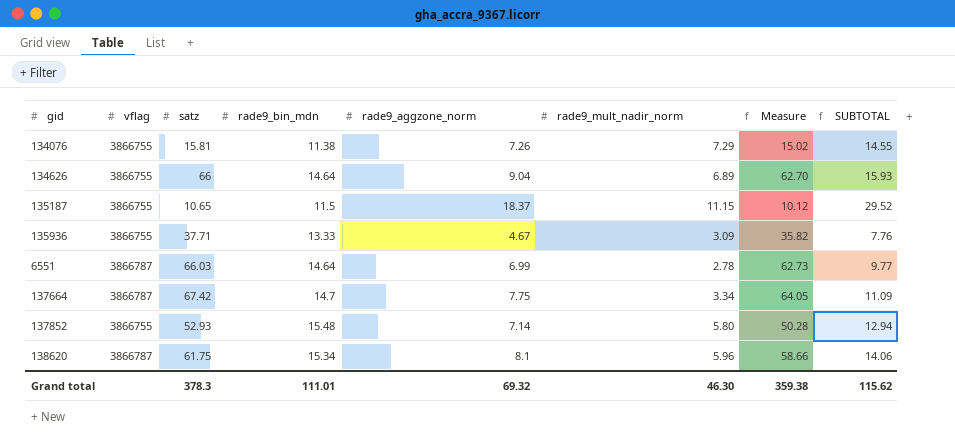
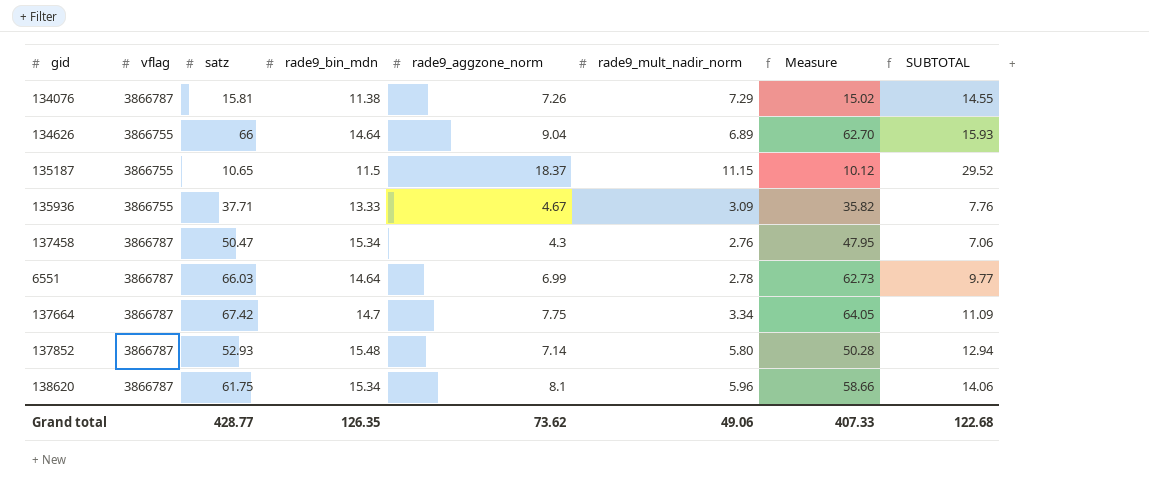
134076 | vflag: 3866755 -> 3866787
row 137458: none -> 3866787 | 50.47 | 15.34 | 4.3 | 2.76 | 47.95 | 7.06
137852 | vflag: 3866755 -> 3866787
Grand total | satz: 378.3 -> 428.77
Grand total | rade9_bin_mdn: 111.01 -> 126.35
Grand total | rade9_aggzone_norm: 69.32 -> 73.62
Grand total | rade9_mult_nadir_norm: 46.30 -> 49.06
Grand total | Measure: 359.38 -> 407.33
Grand total | SUBTOTAL: 115.62 -> 122.68

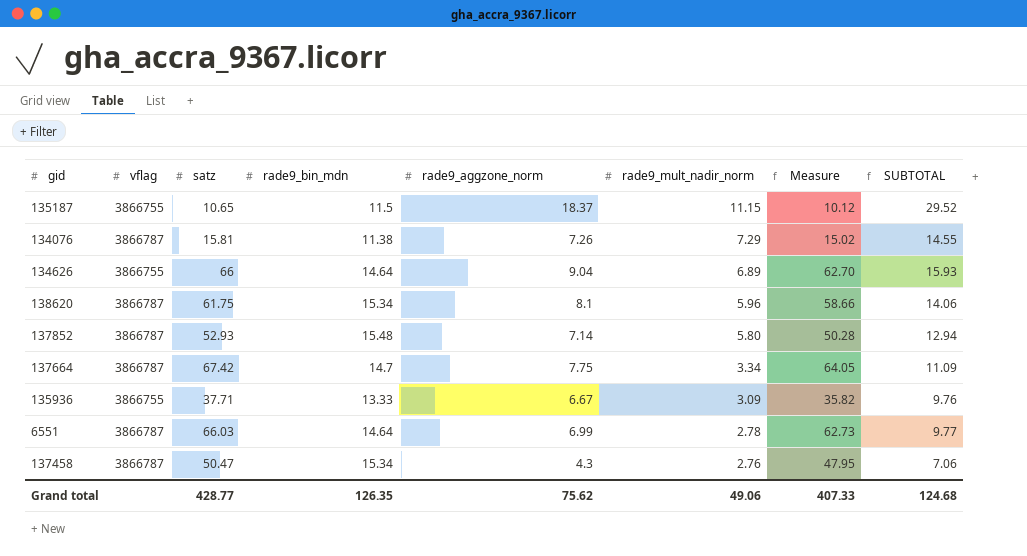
row order: none -> rade9_mult_nadir_norm descending
135936 | rade9_aggzone_norm: 4.67 -> 6.67
135936 | SUBTOTAL: 7.76 -> 9.76
Grand total | rade9_aggzone_norm: 73.62 -> 75.62
Grand total | SUBTOTAL: 122.68 -> 124.68

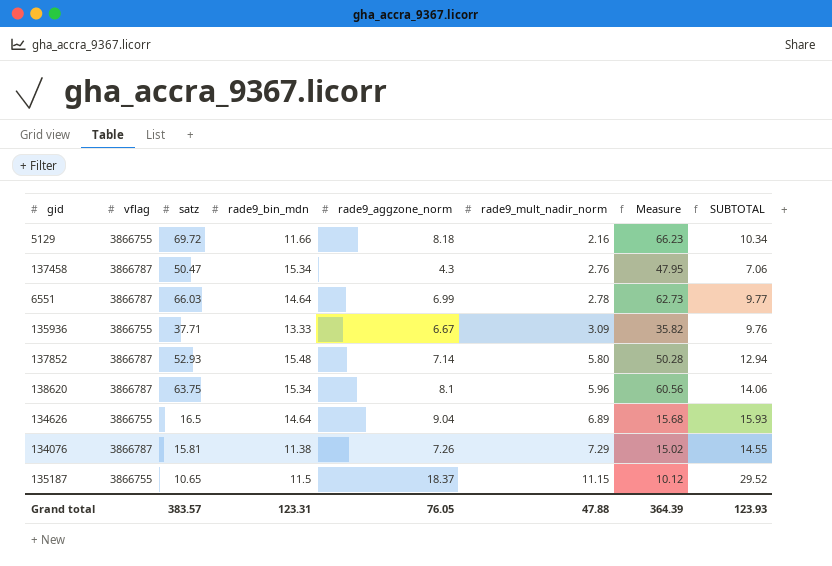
row order: rade9_mult_nadir_norm descending -> rade9_mult_nadir_norm ascending
row 137664: 3866787 | 67.42 | 14.7 | 7.75 | 3.34 | 64.05 | 11.09 -> none
row 5129: none -> 3866755 | 69.72 | 11.66 | 8.18 | 2.16 | 66.23 | 10.34
138620 | satz: 61.75 -> 63.75
138620 | Measure: 58.66 -> 60.56
134626 | satz: 66 -> 16.5
134626 | Measure: 62.70 -> 15.68
Grand total | satz: 428.77 -> 383.57
Grand total | rade9_bin_mdn: 126.35 -> 123.31
Grand total | rade9_aggzone_norm: 75.62 -> 76.05
Grand total | rade9_mult_nadir_norm: 49.06 -> 47.88
Grand total | Measure: 407.33 -> 364.39
Grand total | SUBTOTAL: 124.68 -> 123.93

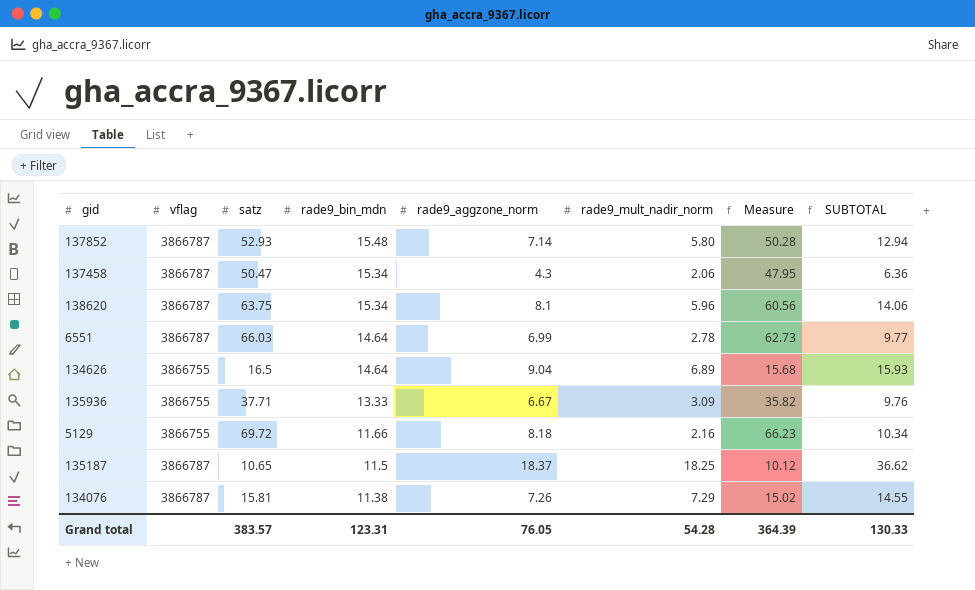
row order: rade9_mult_nadir_norm ascending -> rade9_bin_mdn descending
137458 | rade9_mult_nadir_norm: 2.76 -> 2.06
137458 | SUBTOTAL: 7.06 -> 6.36
135187 | vflag: 3866755 -> 3866787
135187 | rade9_mult_nadir_norm: 11.15 -> 18.25
135187 | SUBTOTAL: 29.52 -> 36.62
Grand total | rade9_mult_nadir_norm: 47.88 -> 54.28
Grand total | SUBTOTAL: 123.93 -> 130.33

